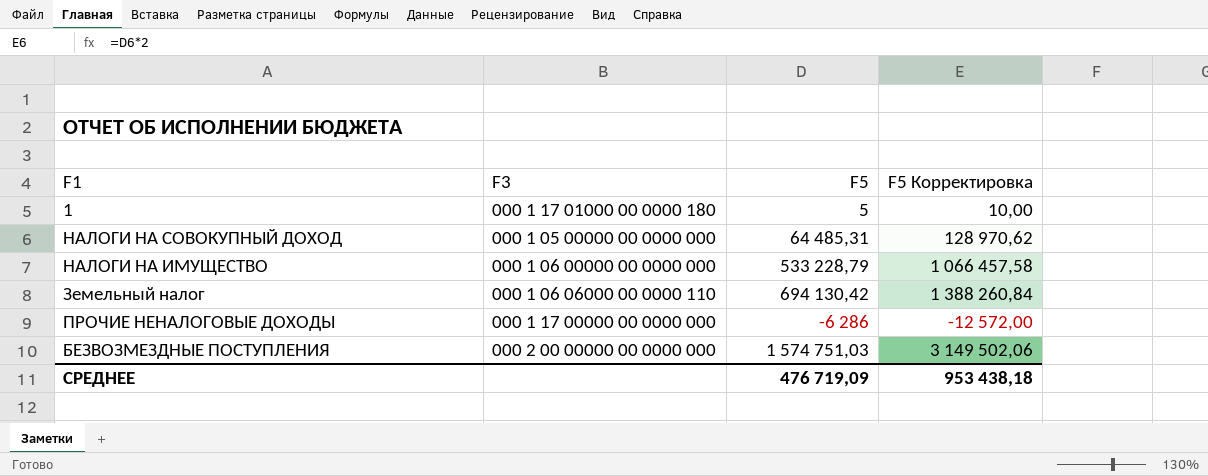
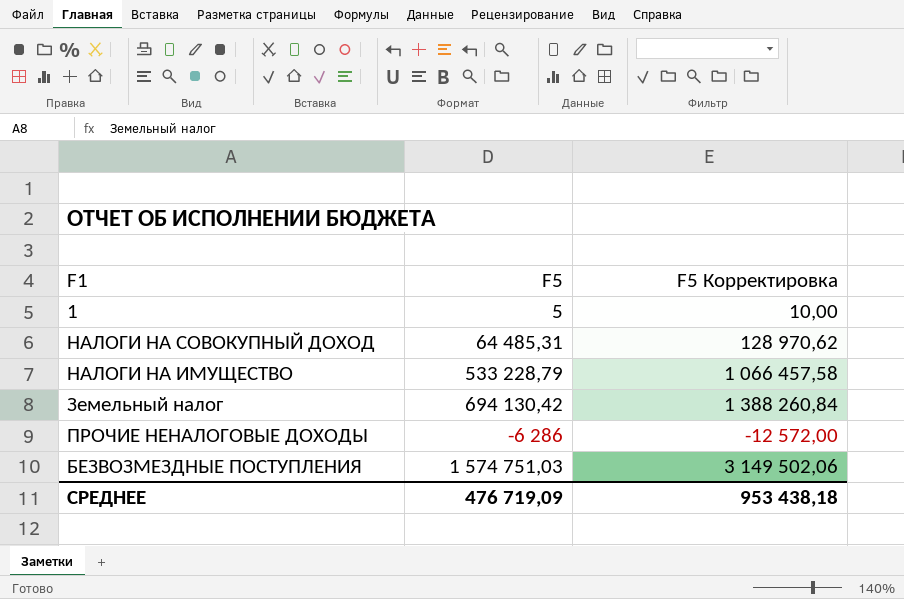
column F3 | position: 2 -> none

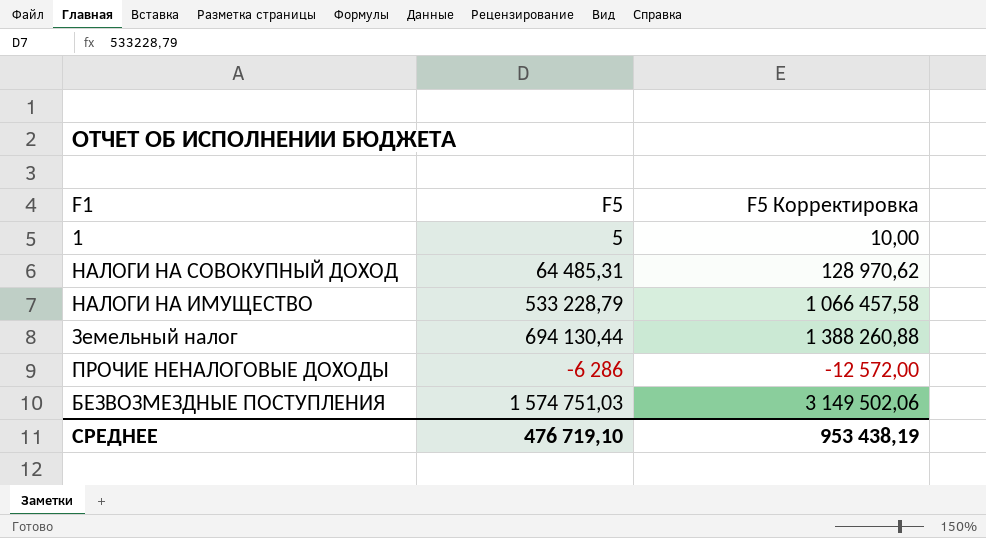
Земельный налог | F5: 694 130,42 -> 694 130,44
Земельный налог | F5 Корректировка: 1 388 260,84 -> 1 388 260,88
СРЕДНЕЕ | F5: 476 719,09 -> 476 719,10
СРЕДНЕЕ | F5 Корректировка: 953 438,18 -> 953 438,19

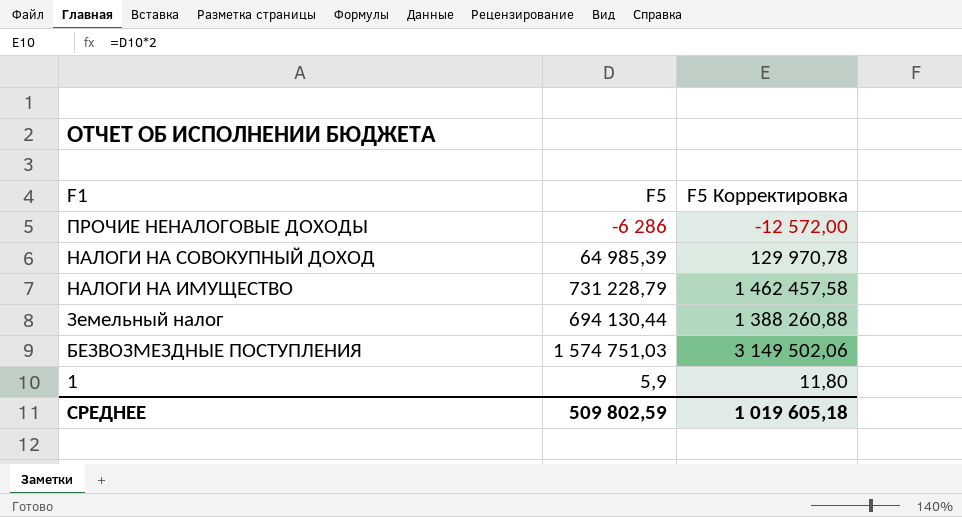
row order: none -> F1 descending
НАЛОГИ НА СОВОКУПНЫЙ ДОХОД | F5: 64 485,31 -> 64 985,39
НАЛОГИ НА СОВОКУПНЫЙ ДОХОД | F5 Корректировка: 128 970,62 -> 129 970,78
НАЛОГИ НА ИМУЩЕСТВО | F5: 533 228,79 -> 731 228,79
НАЛОГИ НА ИМУЩЕСТВО | F5 Корректировка: 1 066 457,58 -> 1 462 457,58
1 | F5: 5 -> 5,9
1 | F5 Корректировка: 10,00 -> 11,80
СРЕДНЕЕ | F5: 476 719,10 -> 509 802,59
СРЕДНЕЕ | F5 Корректировка: 953 438,19 -> 1 019 605,18

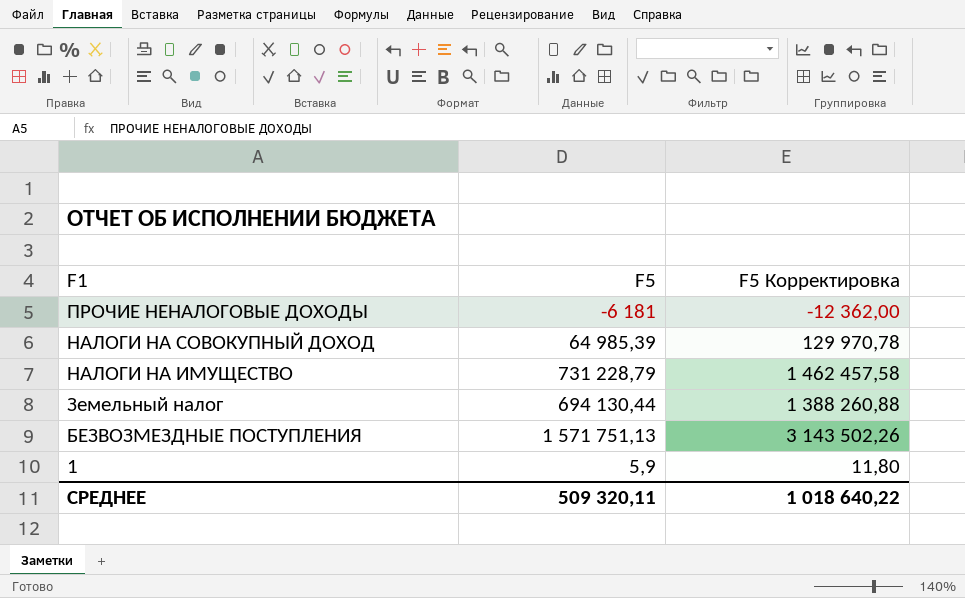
ПРОЧИЕ НЕНАЛОГОВЫЕ ДОХОДЫ | F5: -6 286 -> -6 181
ПРОЧИЕ НЕНАЛОГОВЫЕ ДОХОДЫ | F5 Корректировка: -12 572,00 -> -12 362,00
БЕЗВОЗМЕЗДНЫЕ ПОСТУПЛЕНИЯ | F5: 1 574 751,03 -> 1 571 751,13
БЕЗВОЗМЕЗДНЫЕ ПОСТУПЛЕНИЯ | F5 Корректировка: 3 149 502,06 -> 3 143 502,26
СРЕДНЕЕ | F5: 509 802,59 -> 509 320,11
СРЕДНЕЕ | F5 Корректировка: 1 019 605,18 -> 1 018 640,22

